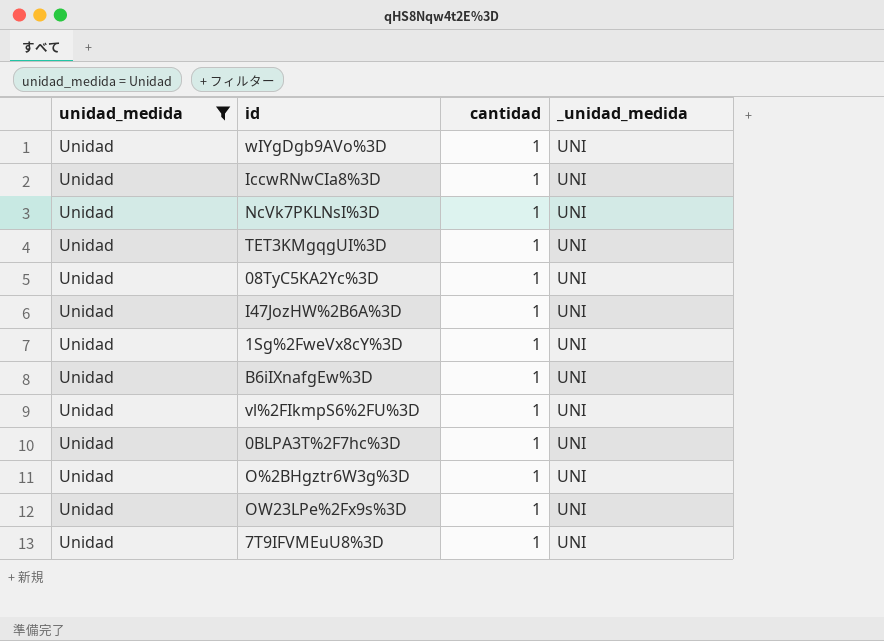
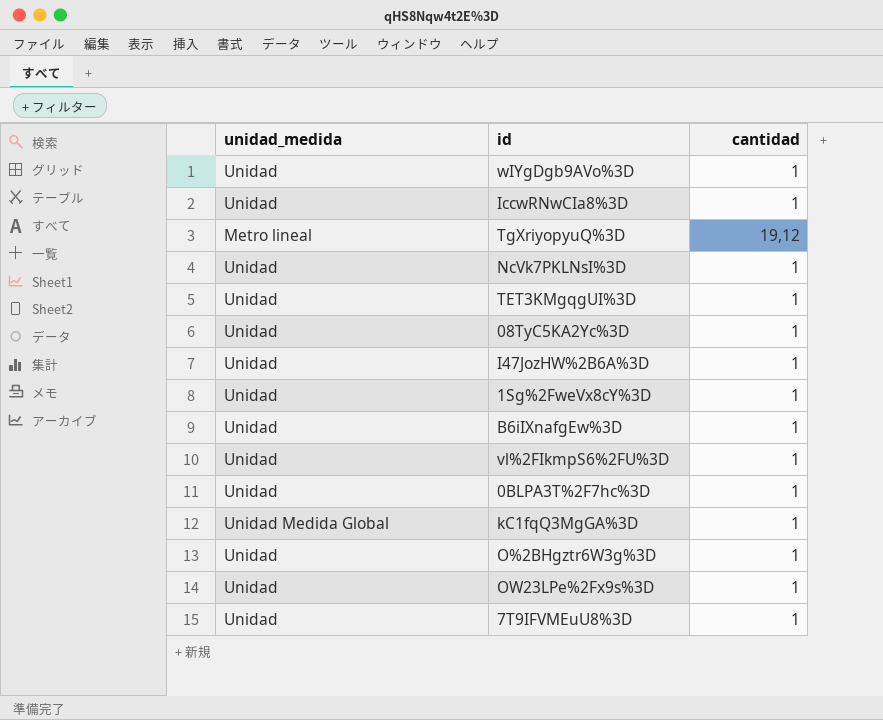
filter: unidad_medida = Unidad -> none
column _unidad_medida | position: 4 -> none

